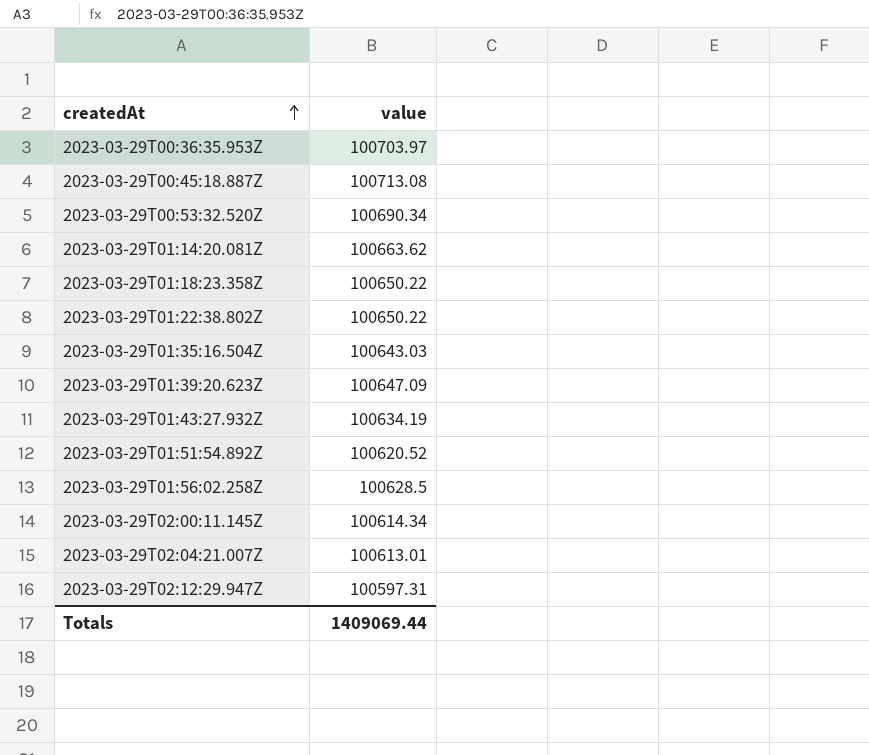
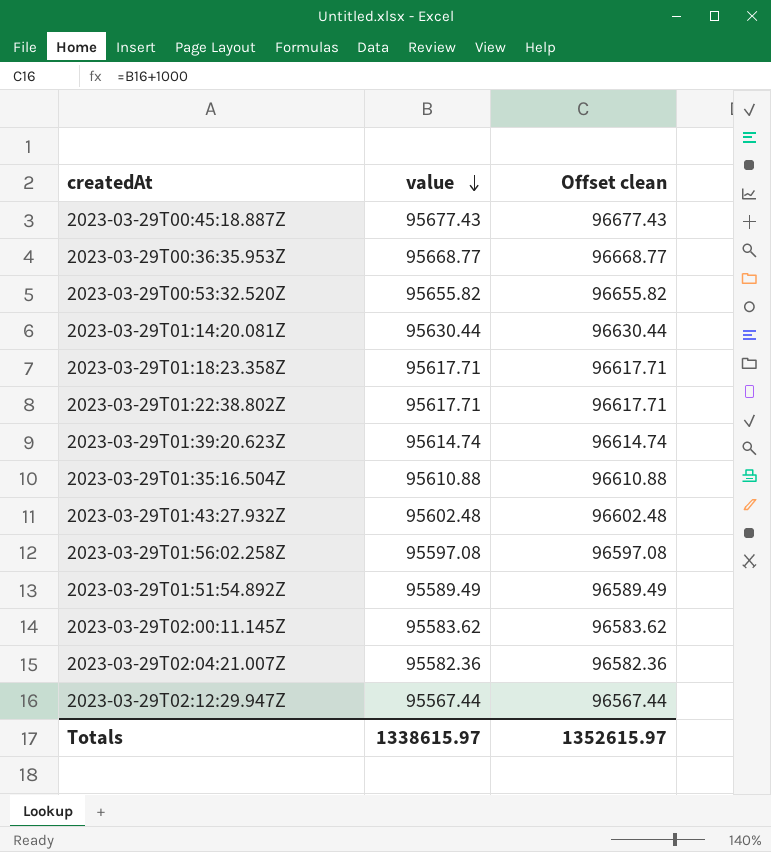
row order: createdAt ascending -> value descending
column Offset clean | formula: none -> [value] + 1000
2023-03-29T00:45:18.887Z | value: 100713.08 -> 95677.43
2023-03-29T00:36:35.953Z | value: 100703.97 -> 95668.77
2023-03-29T00:53:32.520Z | value: 100690.34 -> 95655.82
2023-03-29T01:14:20.081Z | value: 100663.62 -> 95630.44
2023-03-29T01:18:23.358Z | value: 100650.22 -> 95617.71
2023-03-29T01:22:38.802Z | value: 100650.22 -> 95617.71
2023-03-29T01:39:20.623Z | value: 100647.09 -> 95614.74
2023-03-29T01:35:16.504Z | value: 100643.03 -> 95610.88
2023-03-29T01:43:27.932Z | value: 100634.19 -> 95602.48
2023-03-29T01:56:02.258Z | value: 100628.5 -> 95597.08
2023-03-29T01:51:54.892Z | value: 100620.52 -> 95589.49
2023-03-29T02:00:11.145Z | value: 100614.34 -> 95583.62
2023-03-29T02:04:21.007Z | value: 100613.01 -> 95582.36
2023-03-29T02:12:29.947Z | value: 100597.31 -> 95567.44
Totals | value: 1409069.44 -> 1338615.97

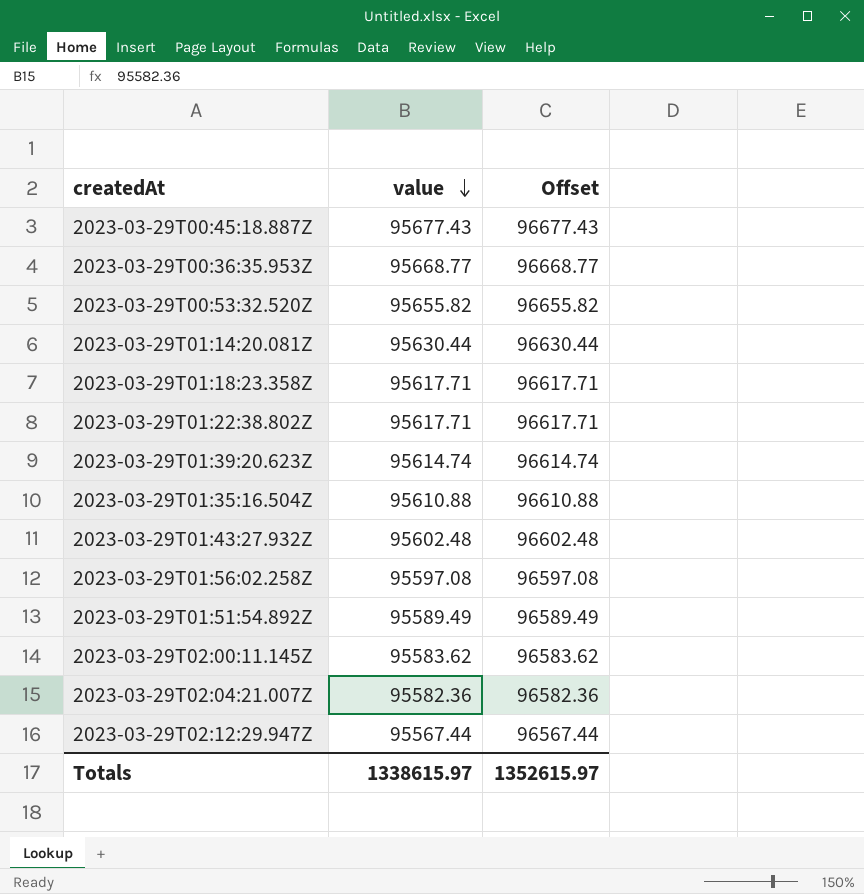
column name: Offset clean -> Offset

